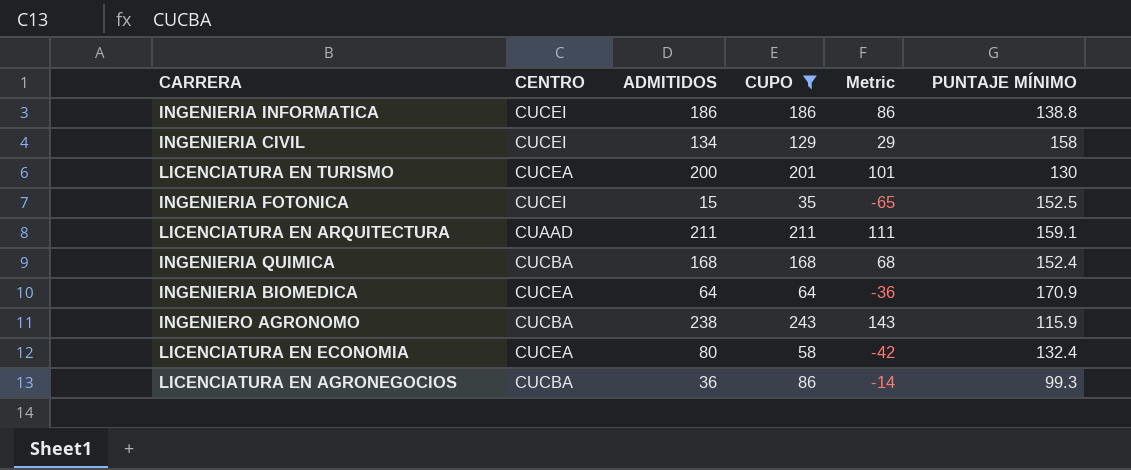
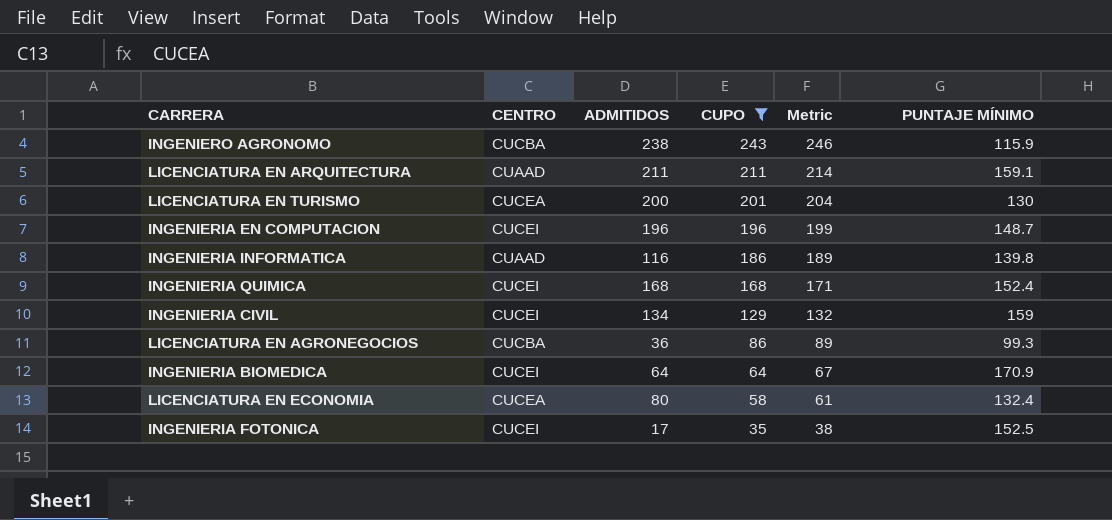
row order: none -> CUPO descending
column Metric | formula: [CUPO] - 100 -> [CUPO] + 3
row INGENIERIA EN COMPUTACION: none -> CUCEI | 196 | 196 | 199 | 148.7
INGENIERIA INFORMATICA | CENTRO: CUCEI -> CUAAD
INGENIERIA INFORMATICA | ADMITIDOS: 186 -> 116
INGENIERIA INFORMATICA | PUNTAJE MÍNIMO: 138.8 -> 139.8
INGENIERIA QUIMICA | CENTRO: CUCBA -> CUCEI
INGENIERIA CIVIL | PUNTAJE MÍNIMO: 158 -> 159
INGENIERIA BIOMEDICA | CENTRO: CUCEA -> CUCEI
INGENIERIA FOTONICA | ADMITIDOS: 15 -> 17

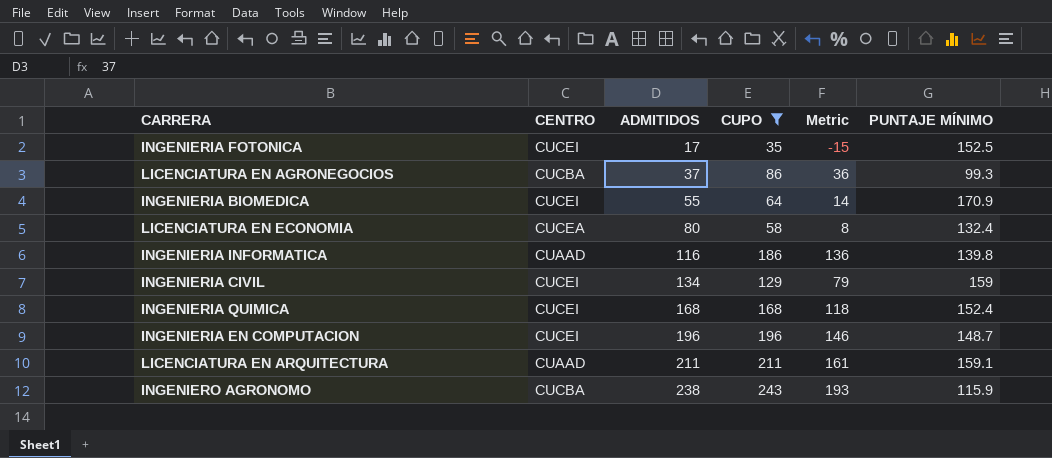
row order: CUPO descending -> ADMITIDOS ascending
column Metric | formula: [CUPO] + 3 -> [CUPO] - 50
row LICENCIATURA EN TURISMO: CUCEA | 200 | 201 | 204 | 130 -> none
LICENCIATURA EN AGRONEGOCIOS | ADMITIDOS: 36 -> 37
INGENIERIA BIOMEDICA | ADMITIDOS: 64 -> 55

